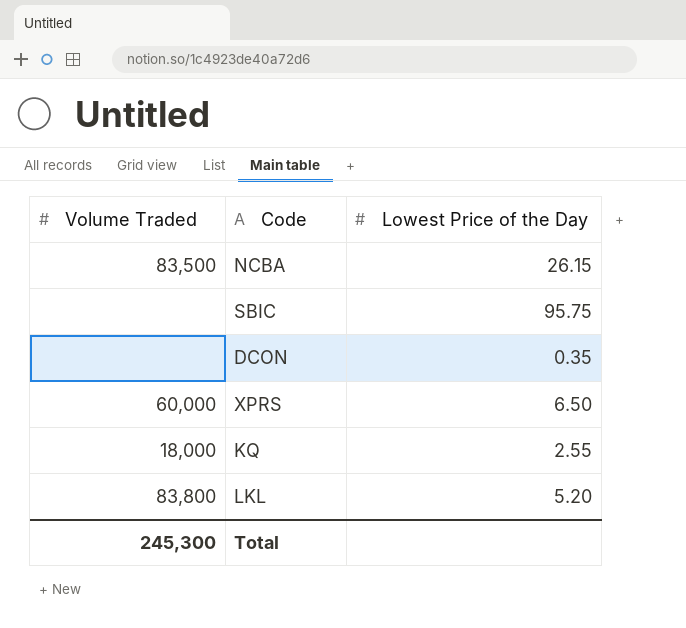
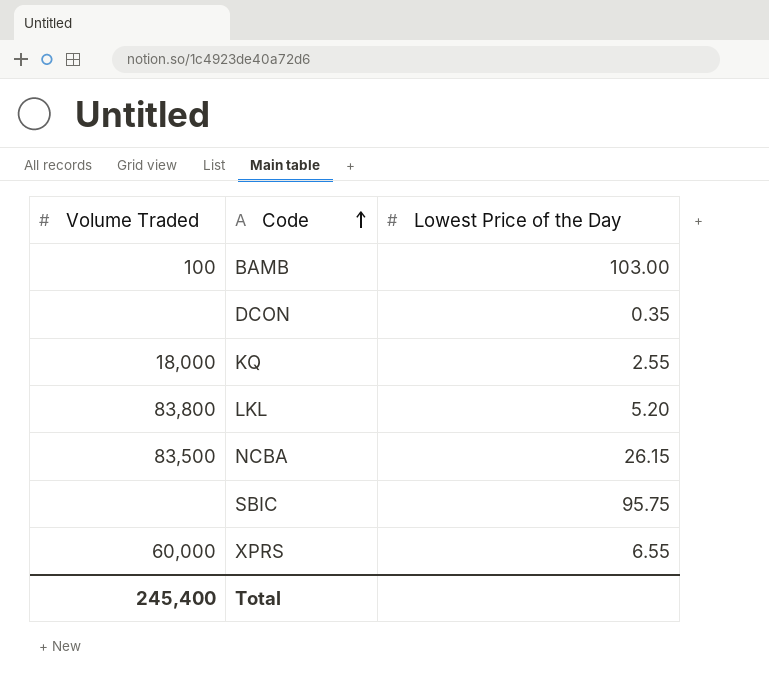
row order: none -> Code ascending
row BAMB: none -> 100 | 103.00
XPRS | Lowest Price of the Day: 6.50 -> 6.55
Total | Volume Traded: 245,300 -> 245,400

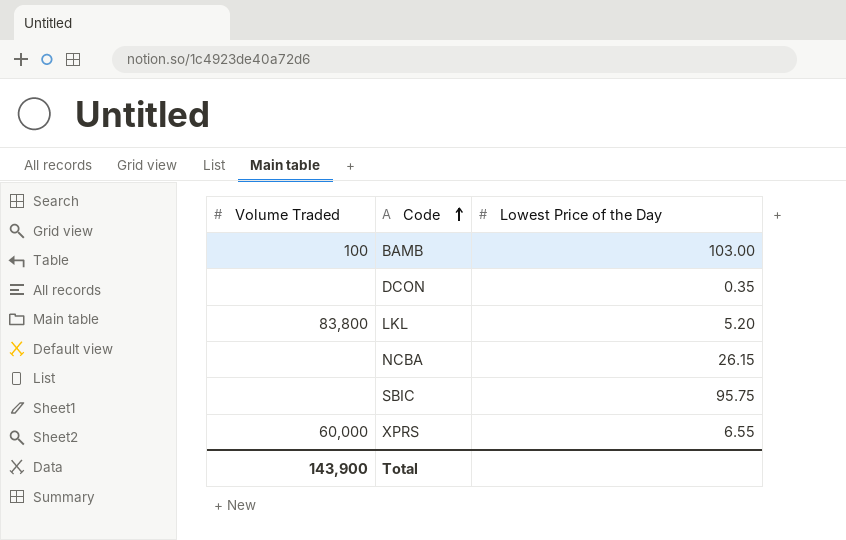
row KQ: 18,000 | 2.55 -> none
NCBA | Volume Traded: 83,500 -> none
Total | Volume Traded: 245,400 -> 143,900

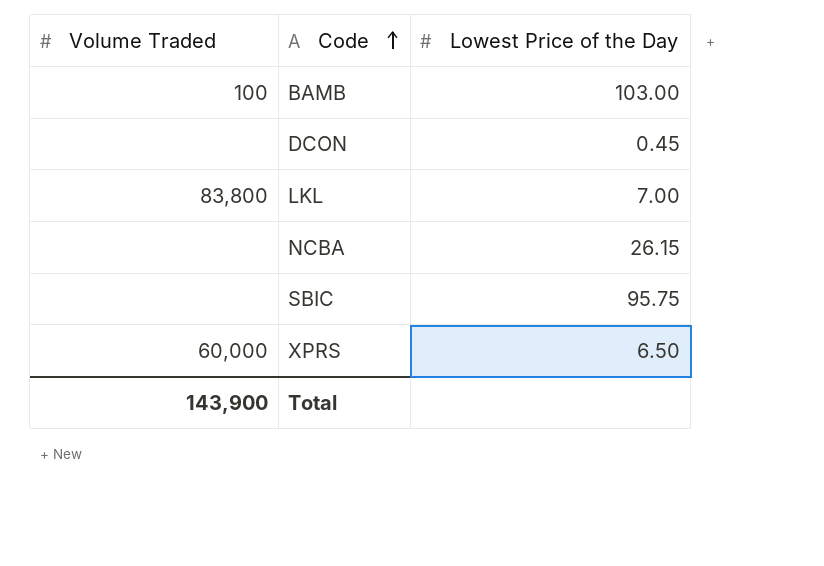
DCON | Lowest Price of the Day: 0.35 -> 0.45
LKL | Lowest Price of the Day: 5.20 -> 7.00
XPRS | Lowest Price of the Day: 6.55 -> 6.50

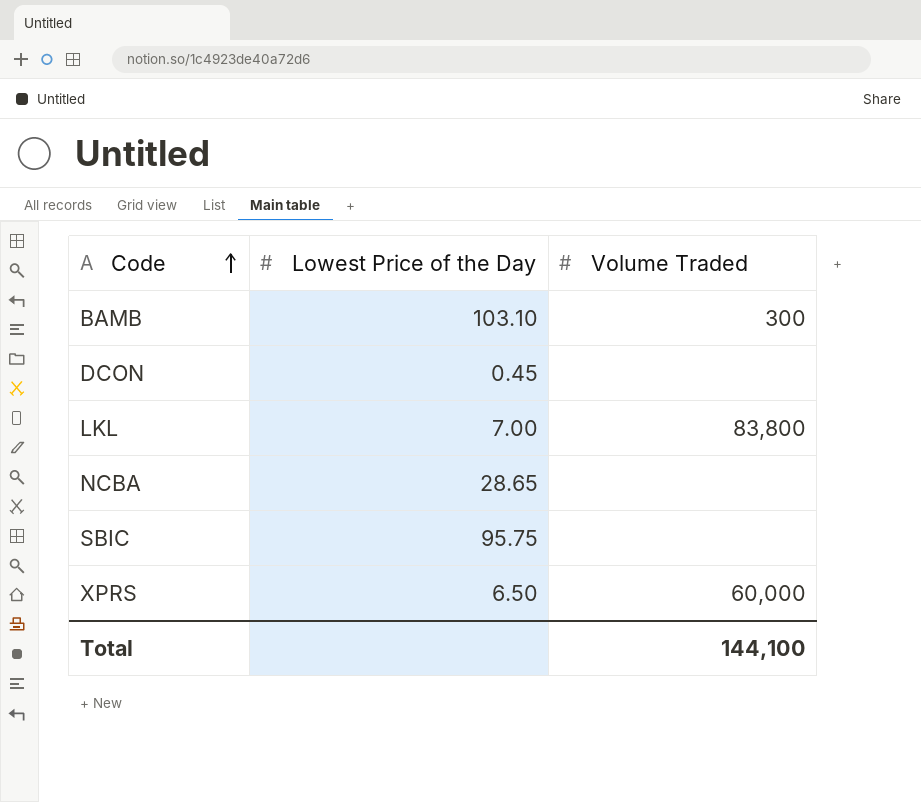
column Volume Traded | position: 1 -> 3
BAMB | Lowest Price of the Day: 103.00 -> 103.10
BAMB | Volume Traded: 100 -> 300
NCBA | Lowest Price of the Day: 26.15 -> 28.65
Total | Volume Traded: 143,900 -> 144,100

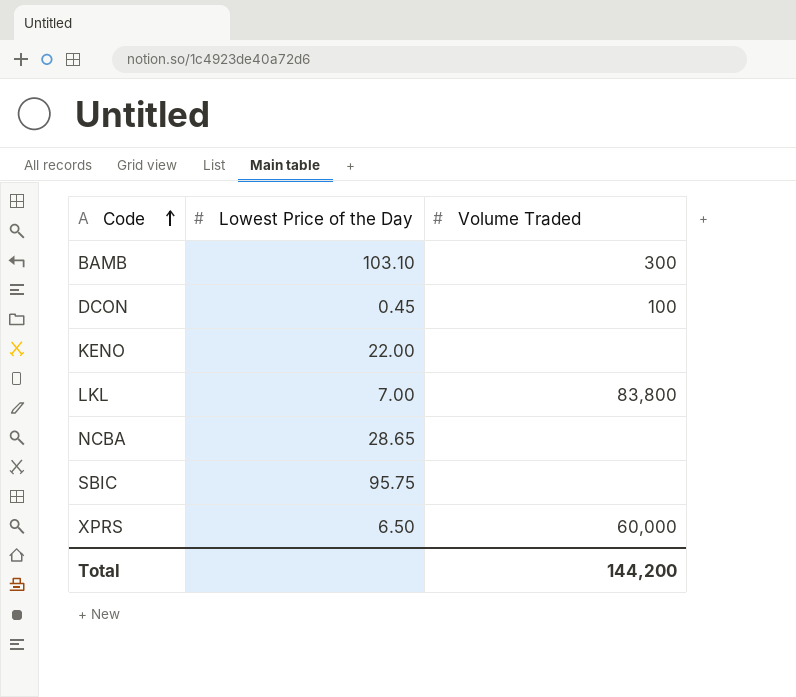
DCON | Volume Traded: none -> 100
row KENO: none -> 22.00 | none
Total | Volume Traded: 144,100 -> 144,200

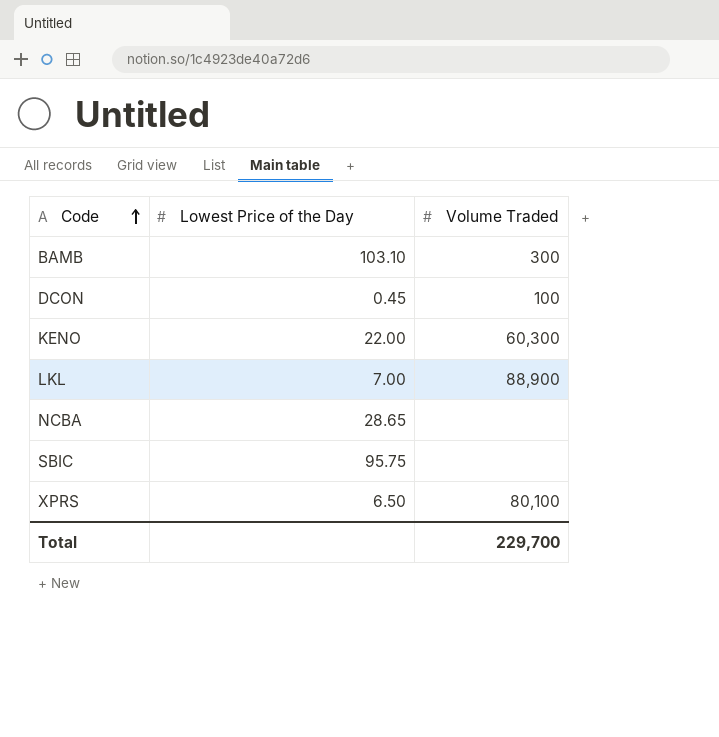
KENO | Volume Traded: none -> 60,300
LKL | Volume Traded: 83,800 -> 88,900
XPRS | Volume Traded: 60,000 -> 80,100
Total | Volume Traded: 144,200 -> 229,700

